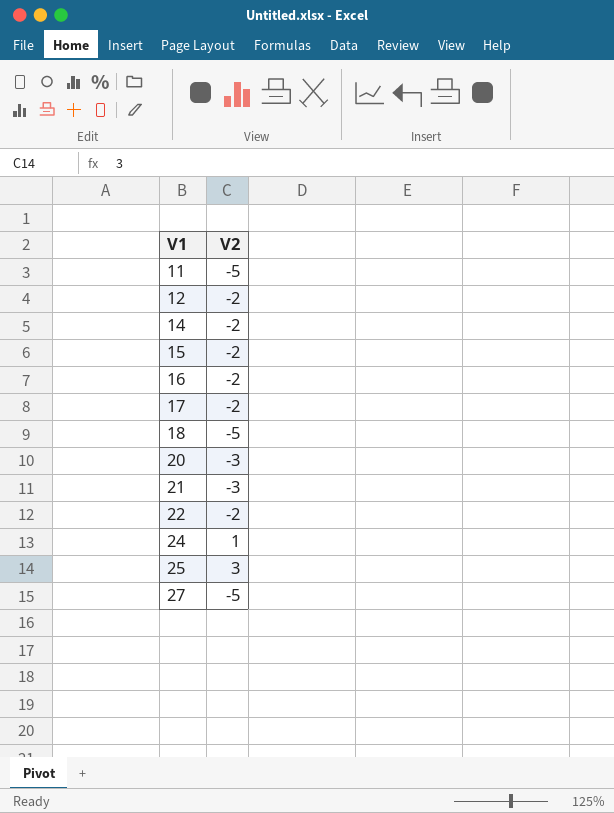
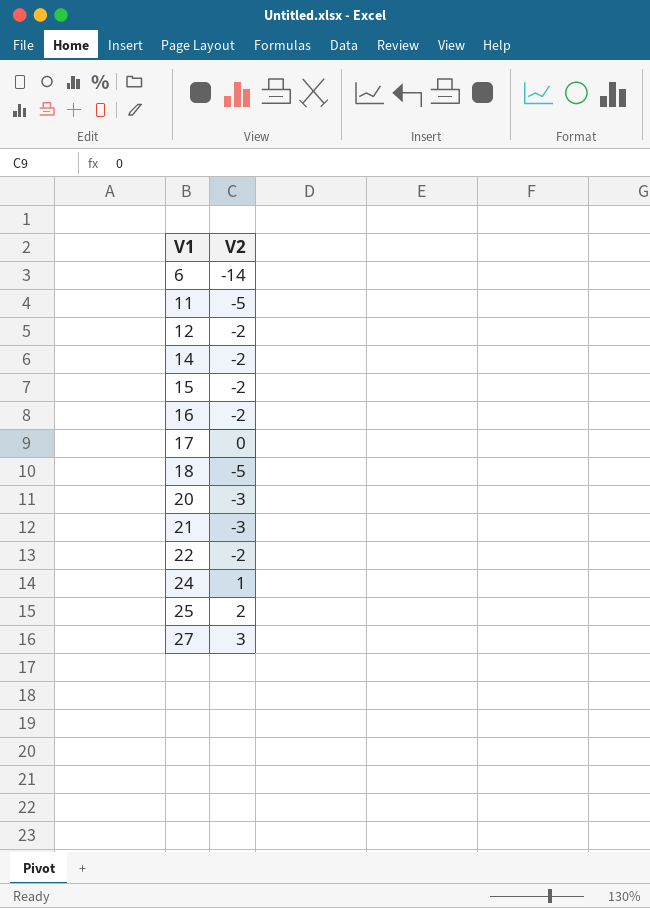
row 6: none -> -14
17 | V2: -2 -> 0
25 | V2: 3 -> 2
27 | V2: -5 -> 3

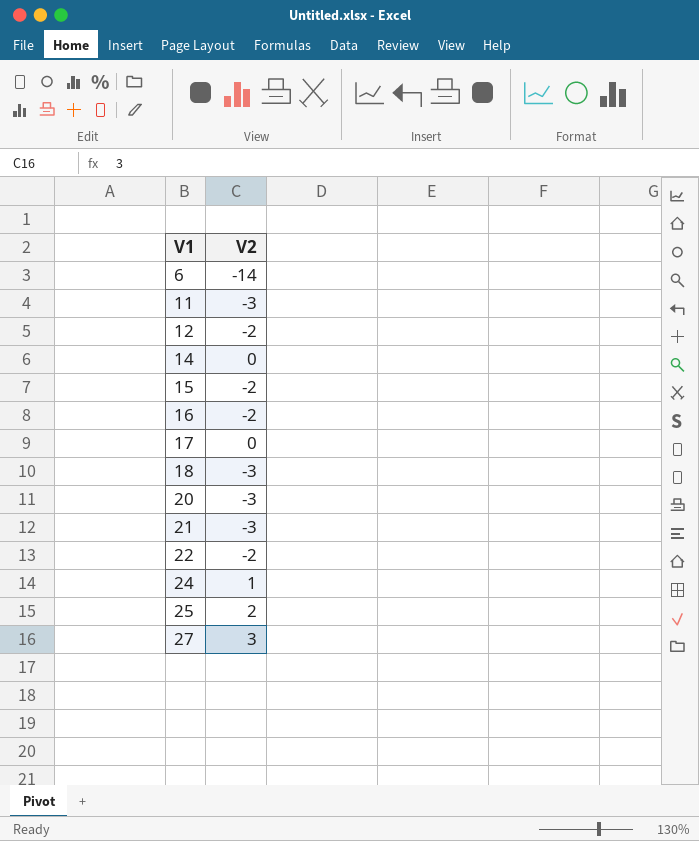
11 | V2: -5 -> -3
14 | V2: -2 -> 0
18 | V2: -5 -> -3

